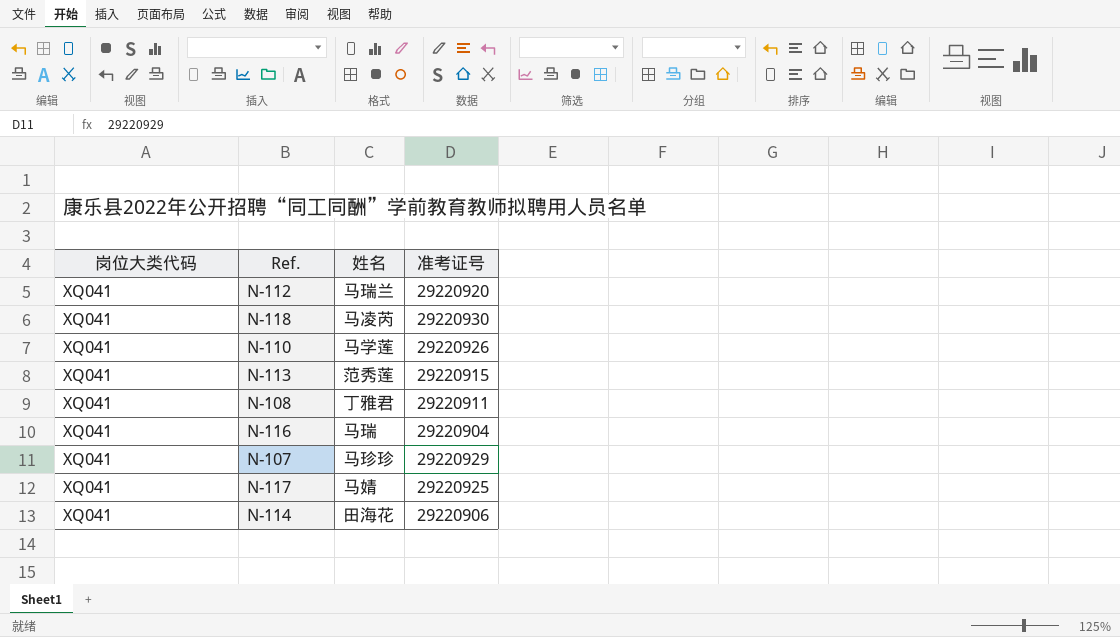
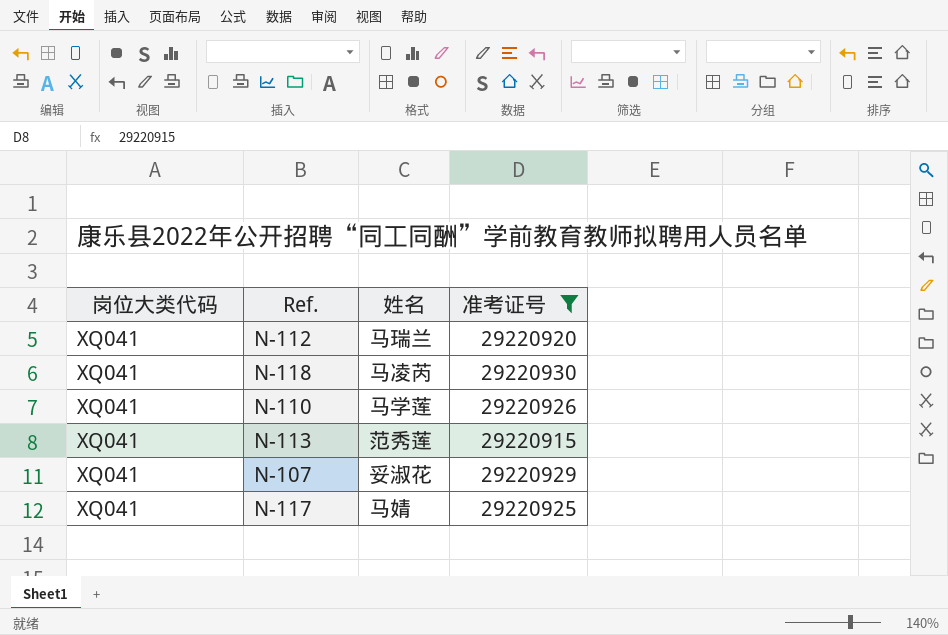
filter: none -> 准考证号 >= 29220915
N-107 | 姓名: 马珍珍 -> 妥淑花

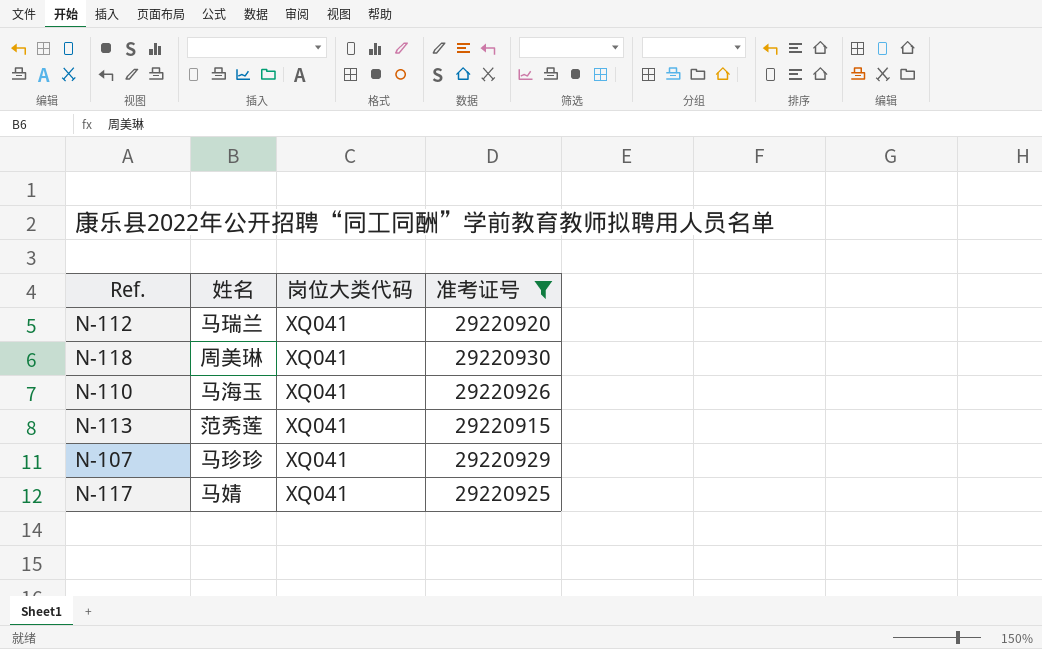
column 岗位大类代码 | position: 1 -> 3
N-118 | 姓名: 马凌芮 -> 周美琳
N-110 | 姓名: 马学莲 -> 马海玉
N-107 | 姓名: 妥淑花 -> 马珍珍

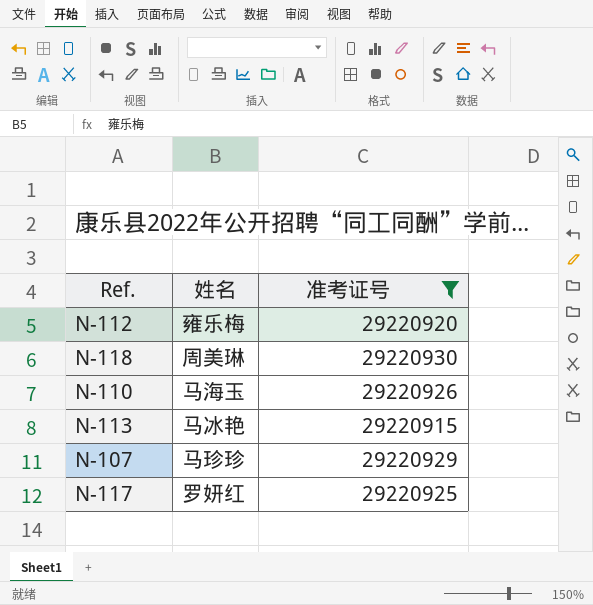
column 岗位大类代码 | position: 3 -> none
N-112 | 姓名: 马瑞兰 -> 雍乐梅
N-113 | 姓名: 范秀莲 -> 马冰艳
N-117 | 姓名: 马婧 -> 罗妍红

